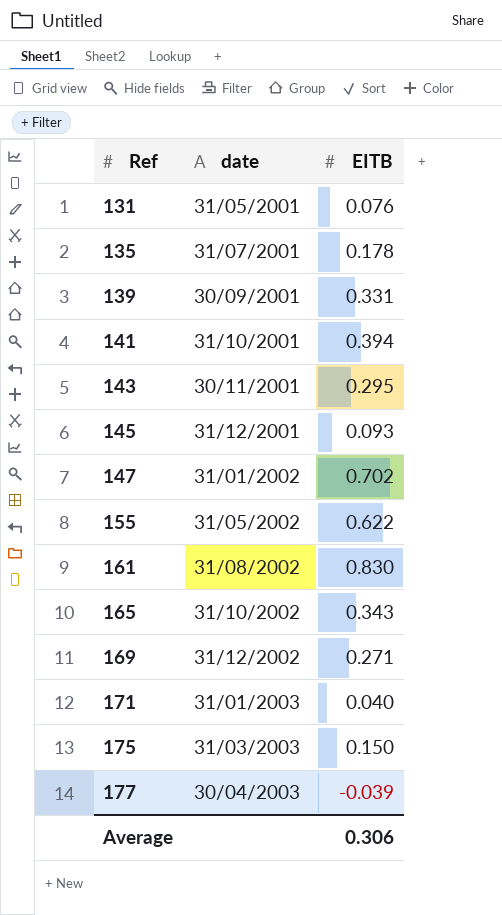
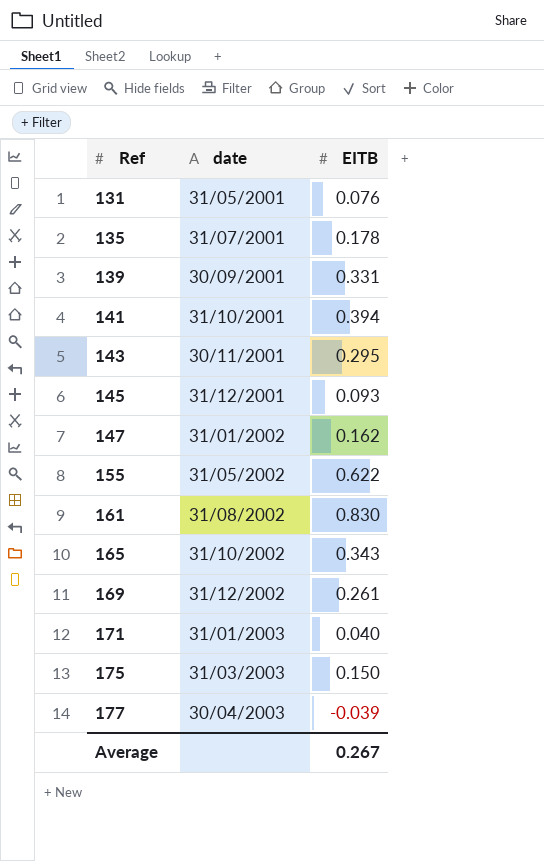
147 | EITB: 0.702 -> 0.162
169 | EITB: 0.271 -> 0.261
Average | EITB: 0.306 -> 0.267

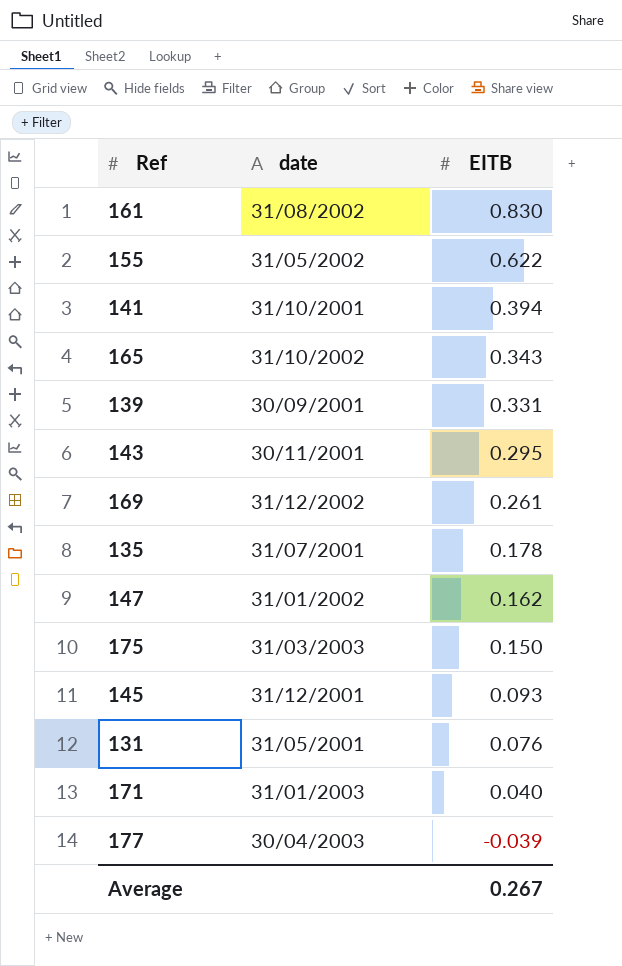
row order: Ref ascending -> EITB descending

